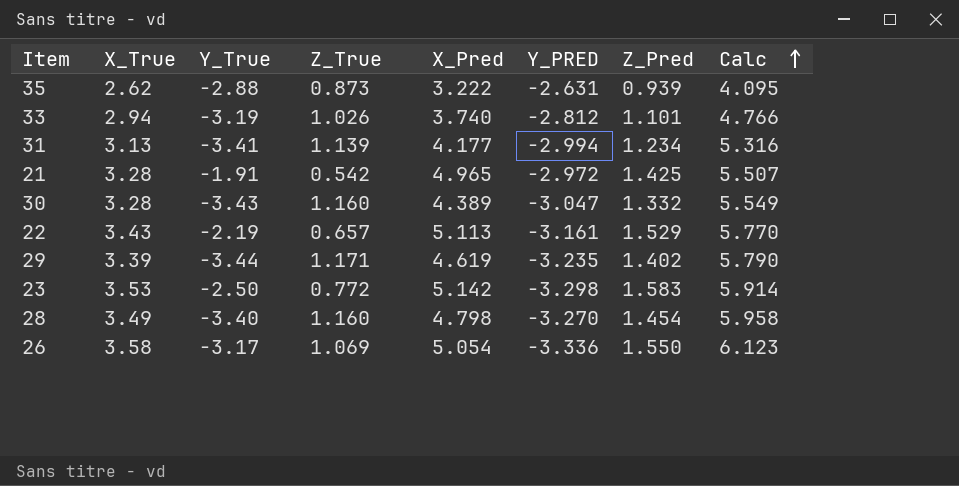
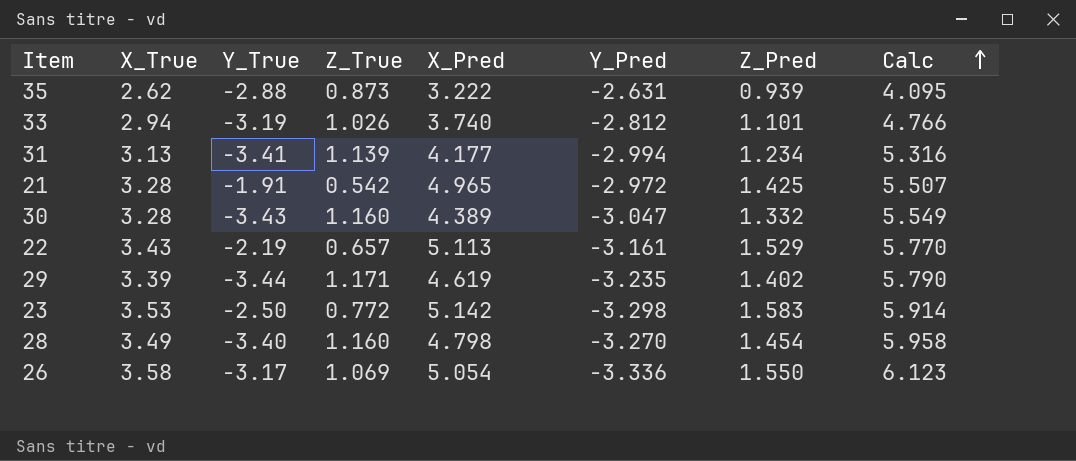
column name: Y_PRED -> Y_Pred

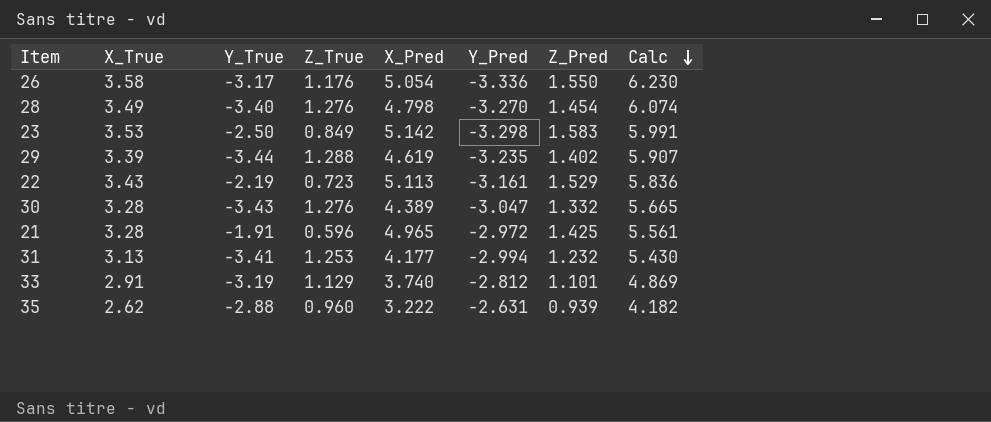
row order: Calc ascending -> Calc descending
26 | Z_True: 1.069 -> 1.176
26 | Calc: 6.123 -> 6.230
28 | Z_True: 1.160 -> 1.276
28 | Calc: 5.958 -> 6.074
23 | Z_True: 0.772 -> 0.849
23 | Calc: 5.914 -> 5.991
29 | Z_True: 1.171 -> 1.288
29 | Calc: 5.790 -> 5.907
22 | Z_True: 0.657 -> 0.723
22 | Calc: 5.770 -> 5.836
30 | Z_True: 1.160 -> 1.276
30 | Calc: 5.549 -> 5.665
21 | Z_True: 0.542 -> 0.596
21 | Calc: 5.507 -> 5.561
31 | Z_True: 1.139 -> 1.253
31 | Z_Pred: 1.234 -> 1.232
31 | Calc: 5.316 -> 5.430
33 | X_True: 2.94 -> 2.91
33 | Z_True: 1.026 -> 1.129
33 | Calc: 4.766 -> 4.869
35 | Z_True: 0.873 -> 0.960
35 | Calc: 4.095 -> 4.182

